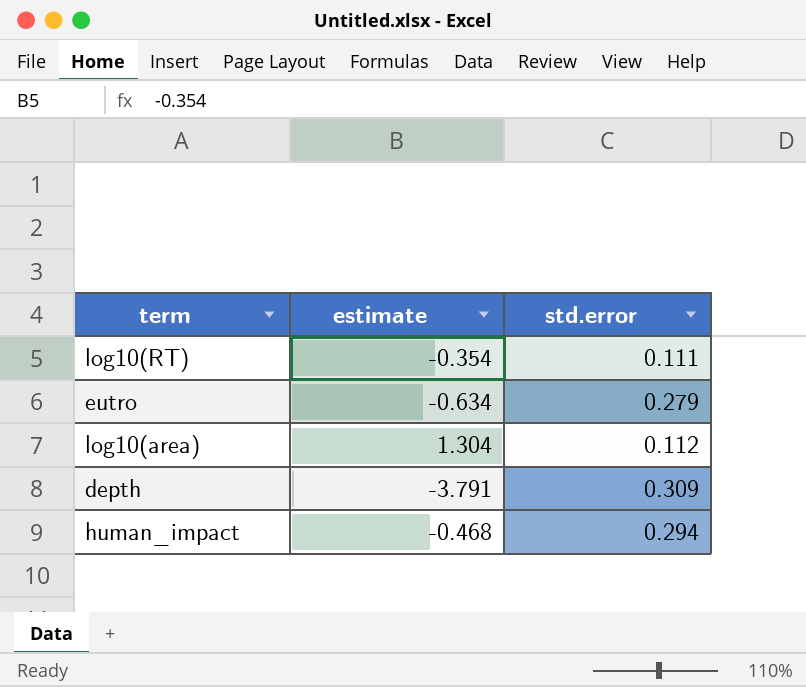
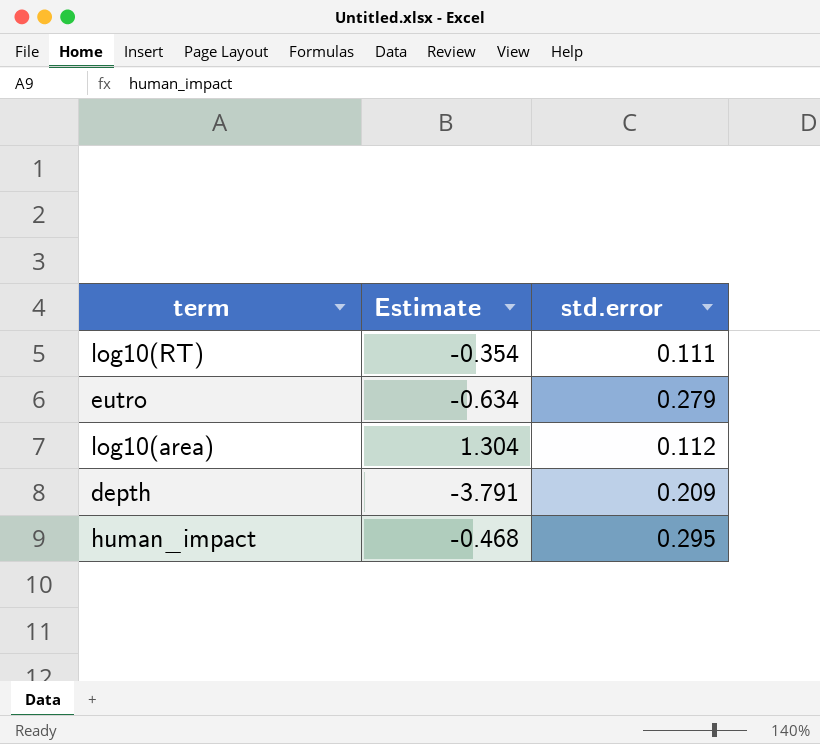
column name: estimate -> Estimate
depth | std.error: 0.309 -> 0.209
human_impact | std.error: 0.294 -> 0.295

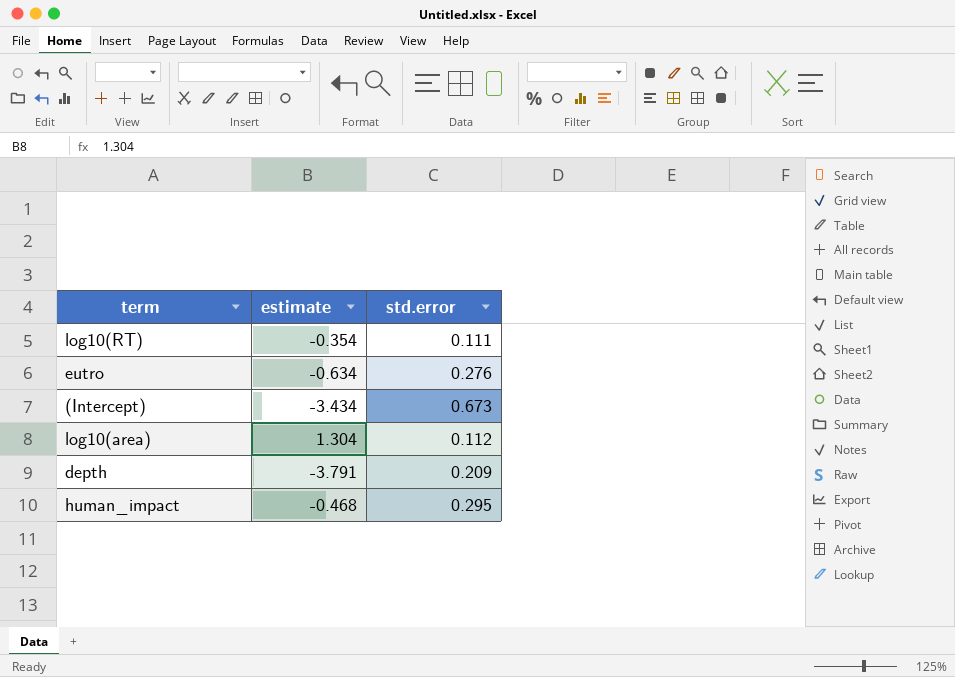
column name: Estimate -> estimate
eutro | std.error: 0.279 -> 0.276
row (Intercept): none -> -3.434 | 0.673

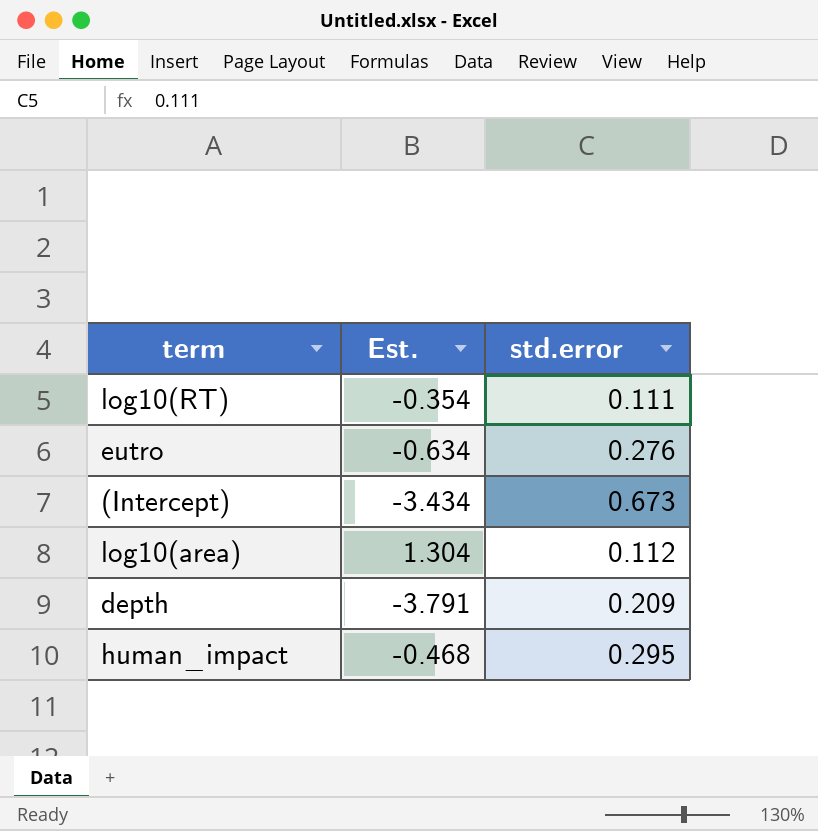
column name: estimate -> Est.

